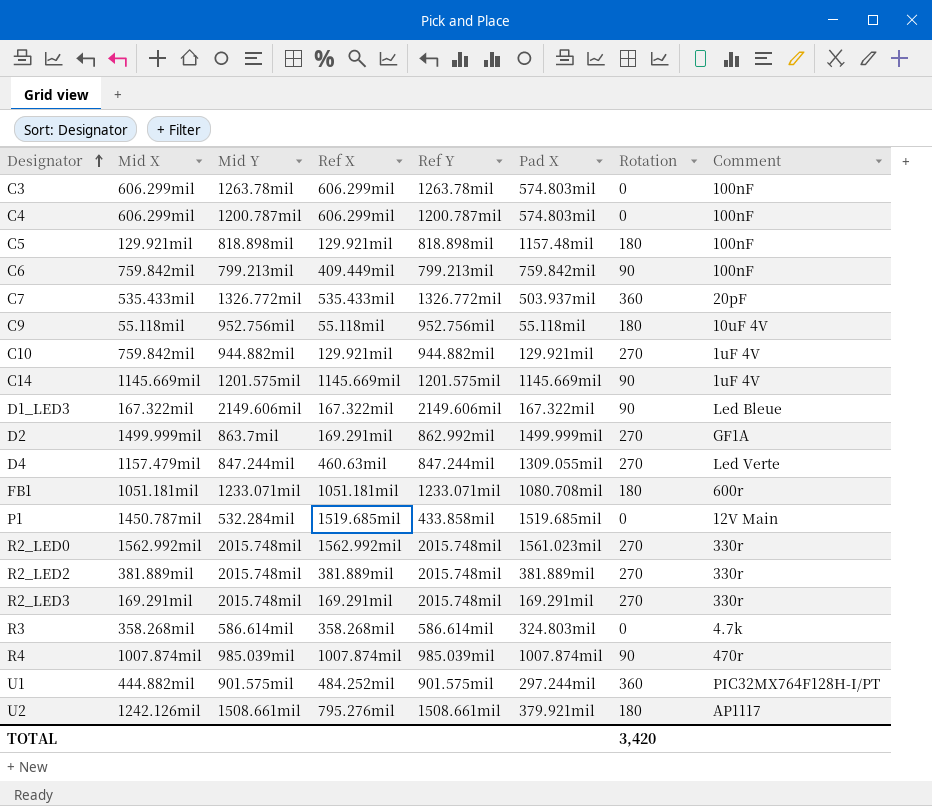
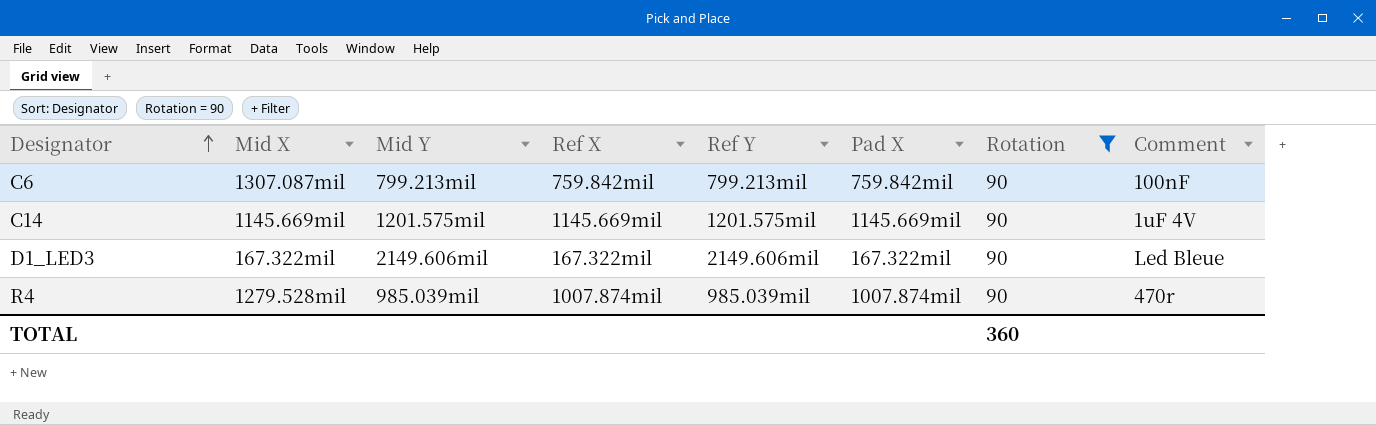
filter: none -> Rotation = 90
C6 | Mid X: 759.842mil -> 1307.087mil
C6 | Ref X: 409.449mil -> 759.842mil
R4 | Mid X: 1007.874mil -> 1279.528mil
TOTAL | Rotation: 3,420 -> 360

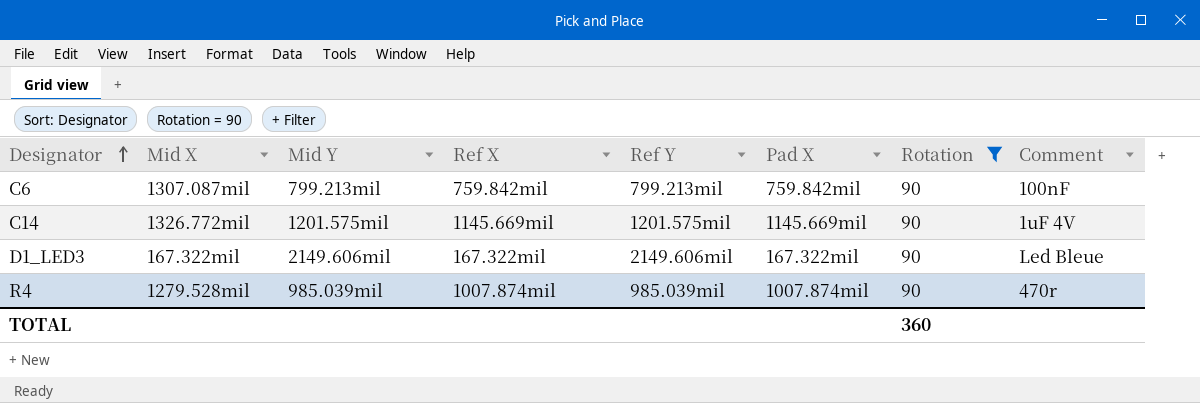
C14 | Mid X: 1145.669mil -> 1326.772mil

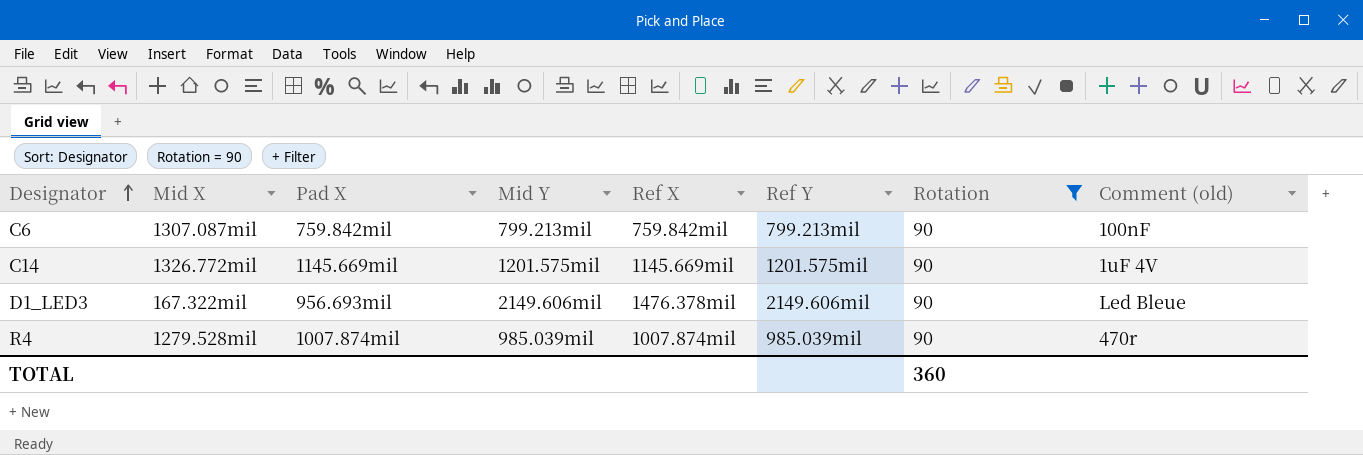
column Pad X | position: 6 -> 3
column name: Comment -> Comment (old)
D1_LED3 | Pad X: 167.322mil -> 956.693mil
D1_LED3 | Ref X: 167.322mil -> 1476.378mil

